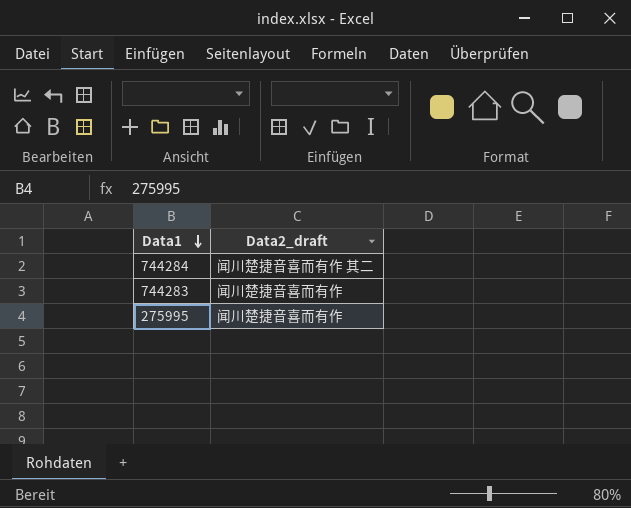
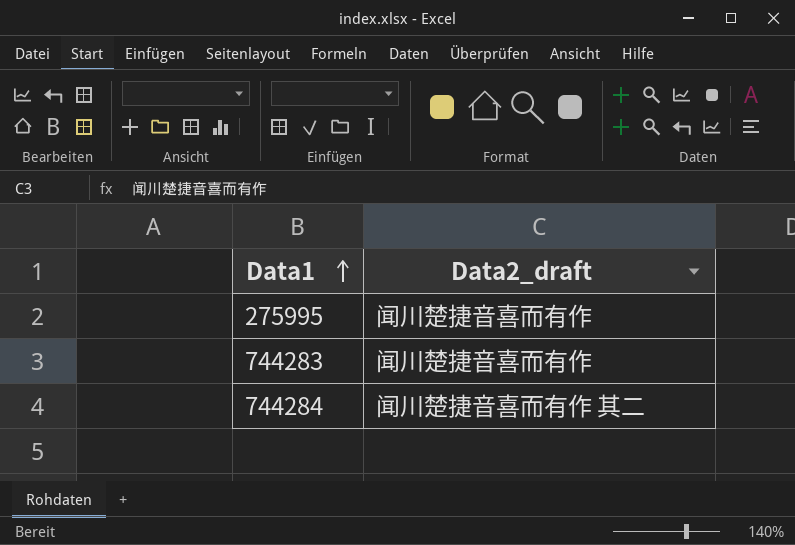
row order: Data1 descending -> Data1 ascending

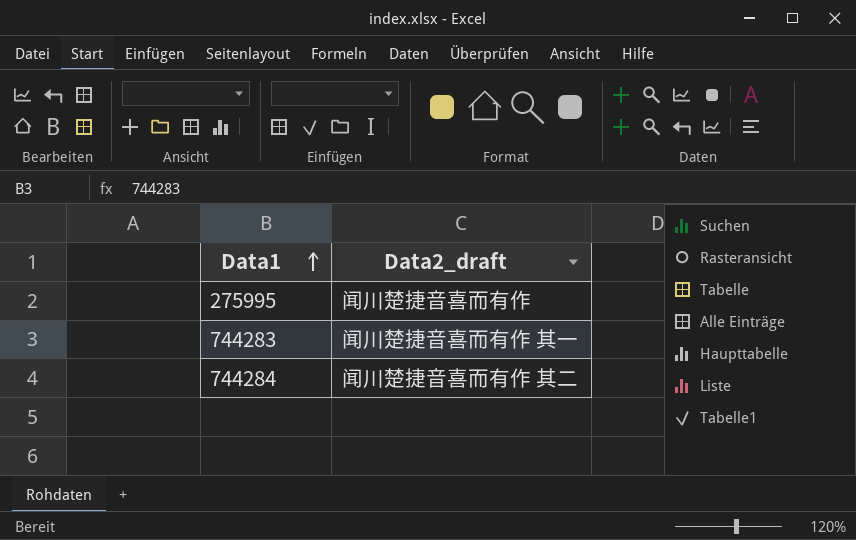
744283 | Data2_draft: 闻川楚捷音喜而有作 -> 闻川楚捷音喜而有作 其一

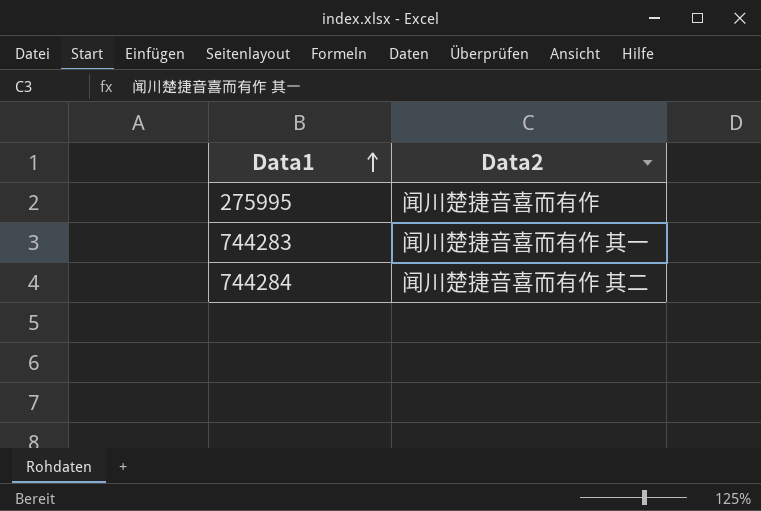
column name: Data2_draft -> Data2

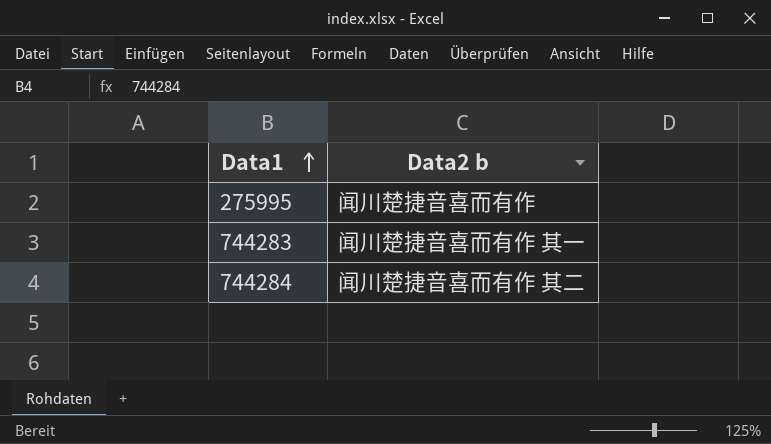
column name: Data2 -> Data2 b

